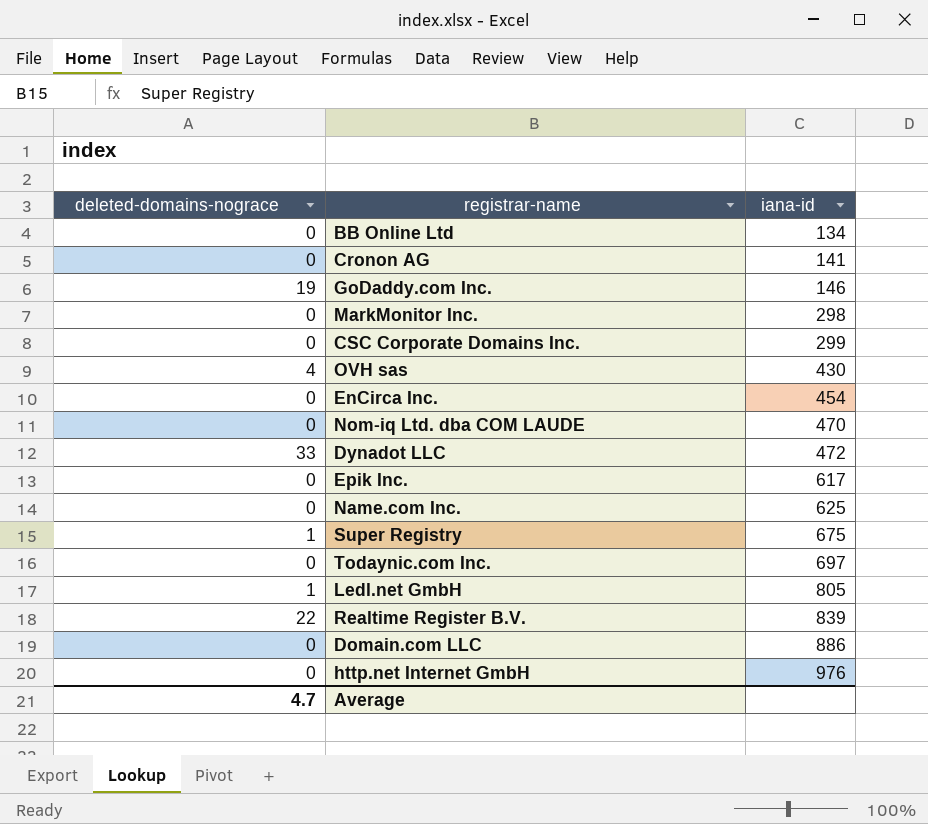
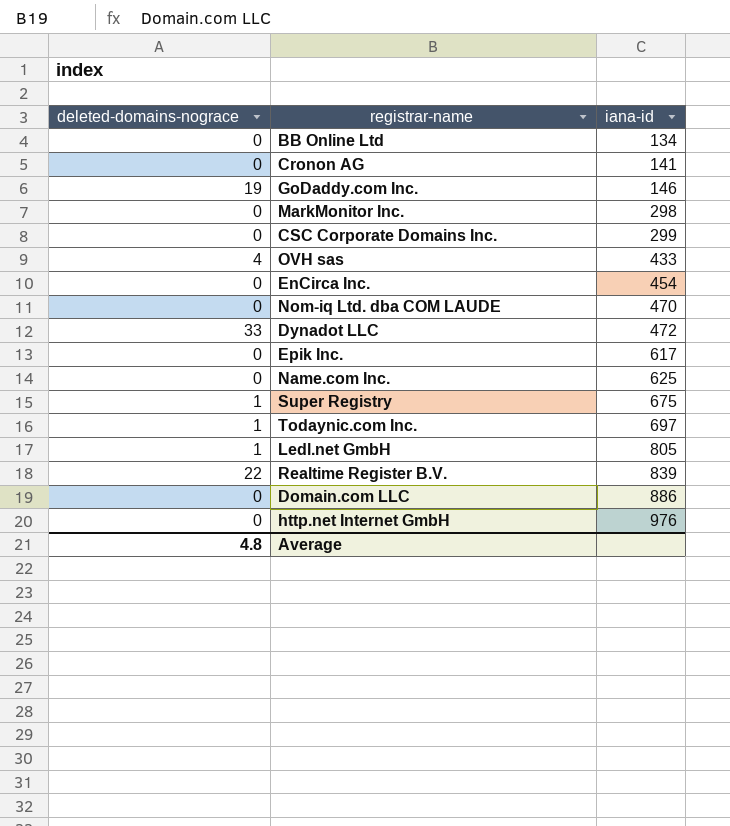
OVH sas | iana-id: 430 -> 433
Todaynic.com Inc. | deleted-domains-nograce: 0 -> 1
Average | deleted-domains-nograce: 4.7 -> 4.8

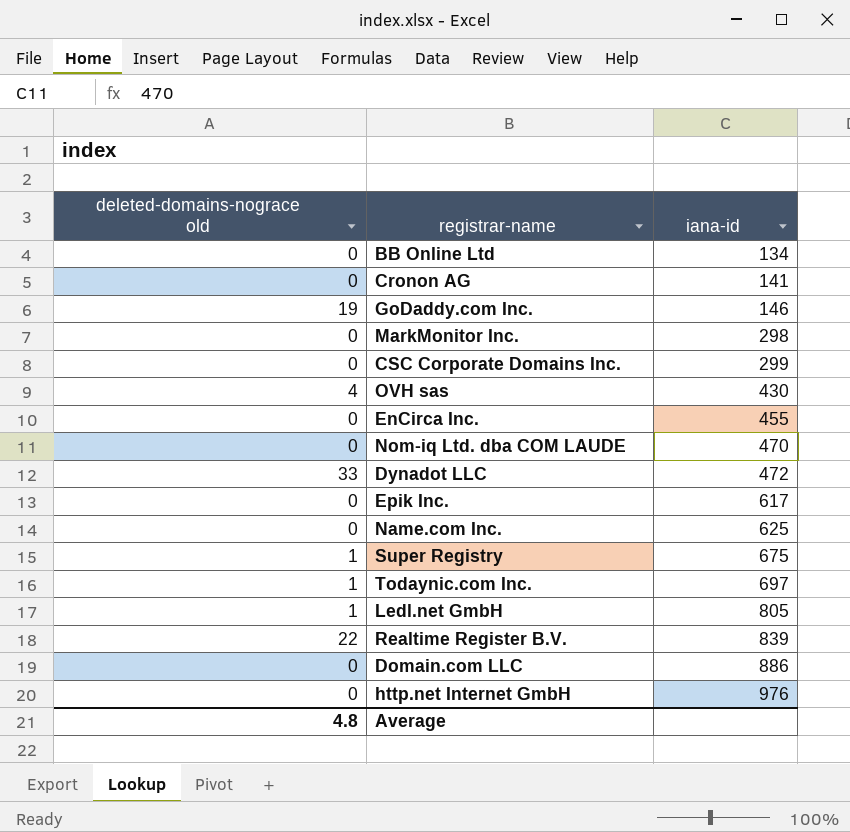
column name: deleted-domains-nograce -> deleted-domains-nograce old
OVH sas | iana-id: 433 -> 430
EnCirca Inc. | iana-id: 454 -> 455

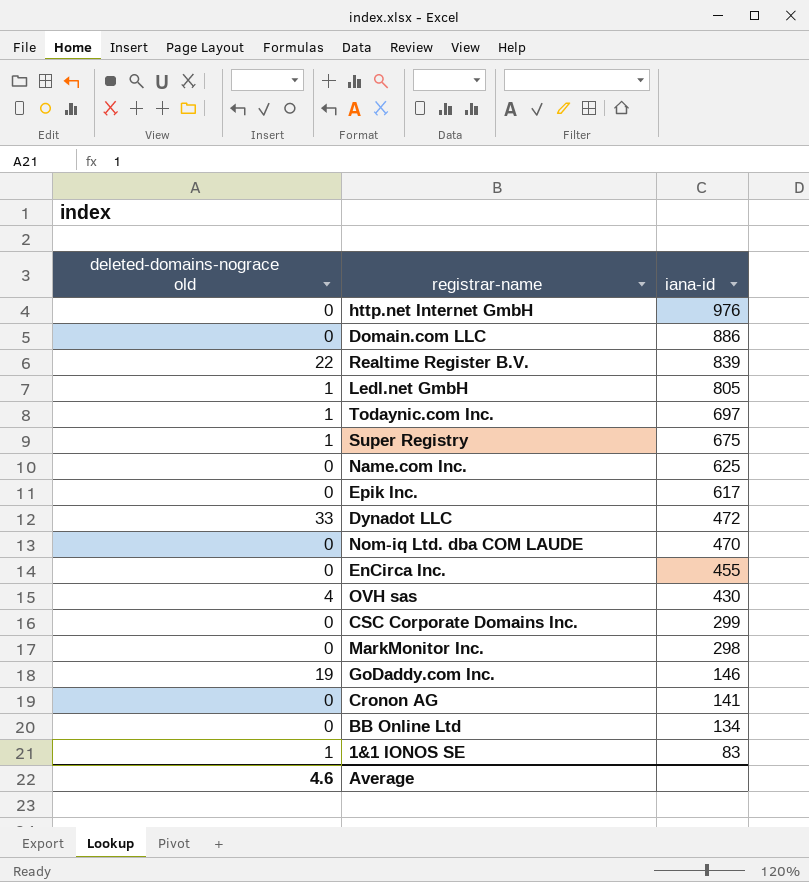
row order: iana-id ascending -> iana-id descending
row 1&1 IONOS SE: none -> 1 | 83
Average | deleted-domains-nograce old: 4.8 -> 4.6

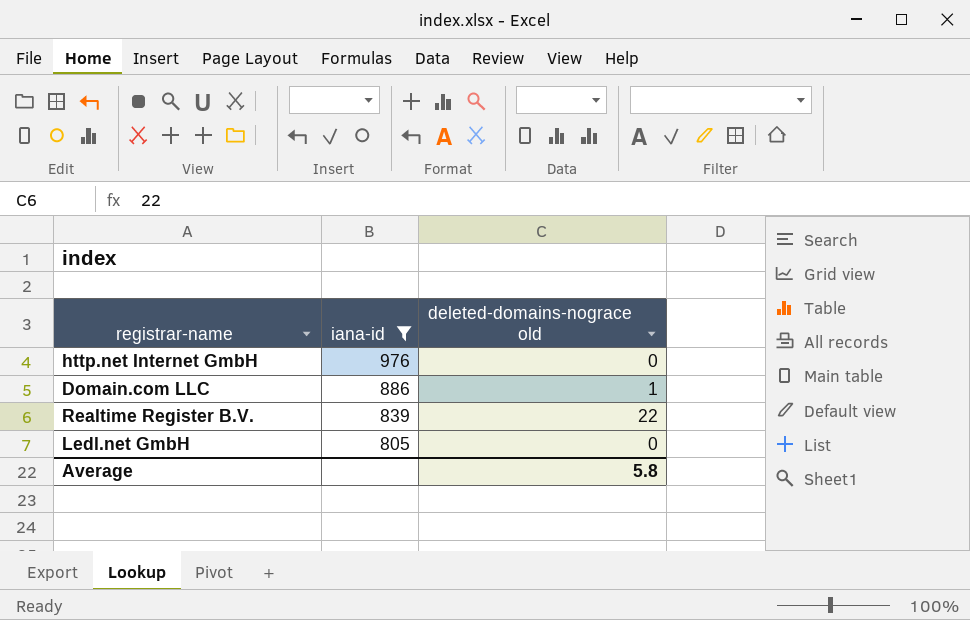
filter: none -> iana-id >= 805
column deleted-domains-nograce old | position: 1 -> 3
Domain.com LLC | deleted-domains-nograce old: 0 -> 1
Ledl.net GmbH | deleted-domains-nograce old: 1 -> 0
Average | deleted-domains-nograce old: 4.6 -> 5.8

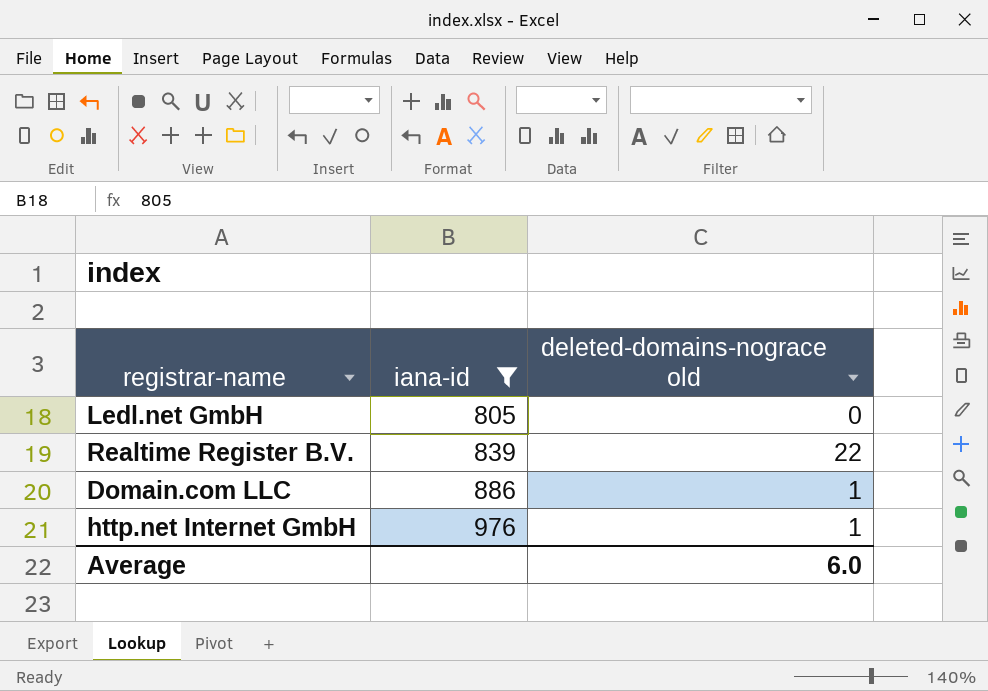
row order: iana-id descending -> iana-id ascending
http.net Internet GmbH | deleted-domains-nograce old: 0 -> 1
Average | deleted-domains-nograce old: 5.8 -> 6.0

